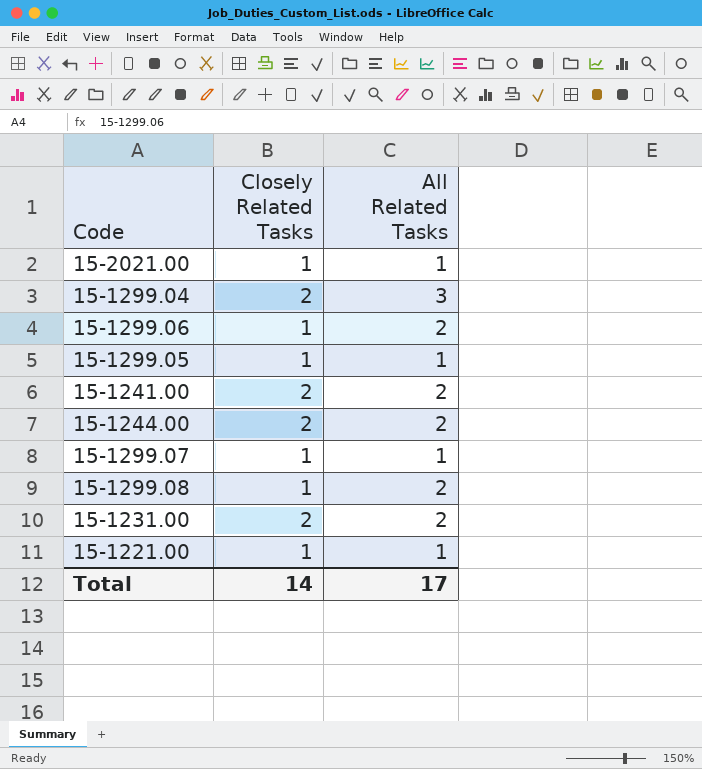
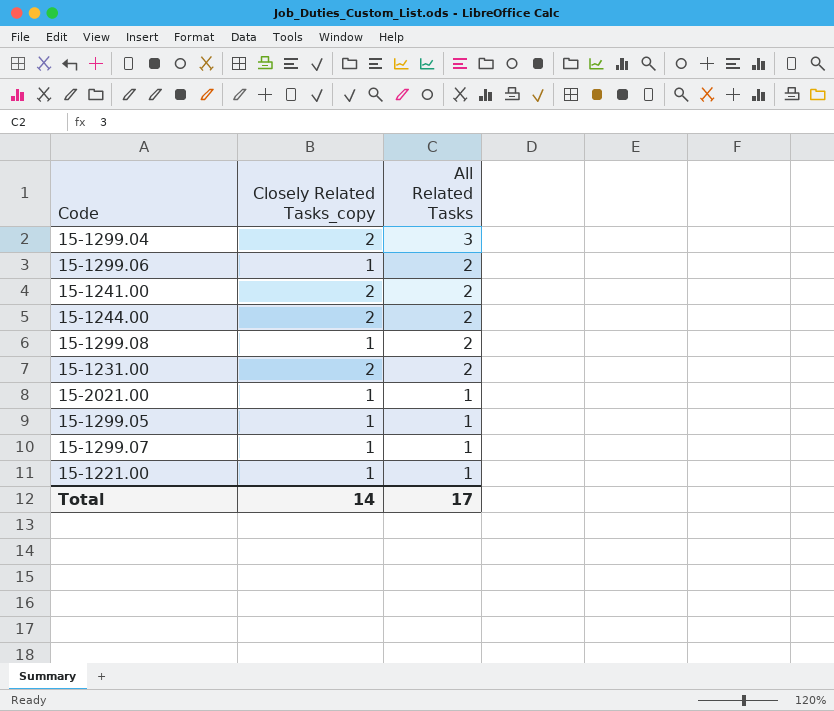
row order: none -> All Related Tasks descending
column name: Closely Related Tasks -> Closely Related Tasks_copy

